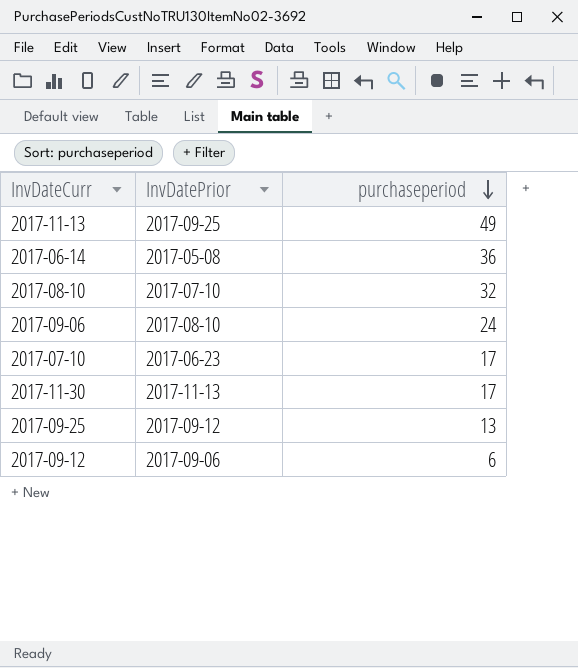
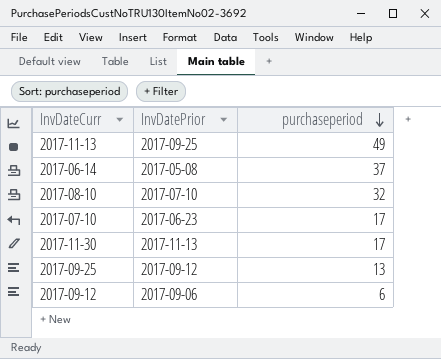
row 2017-09-06: 2017-08-10 | 24 -> none
2017-06-14 | purchaseperiod: 36 -> 37

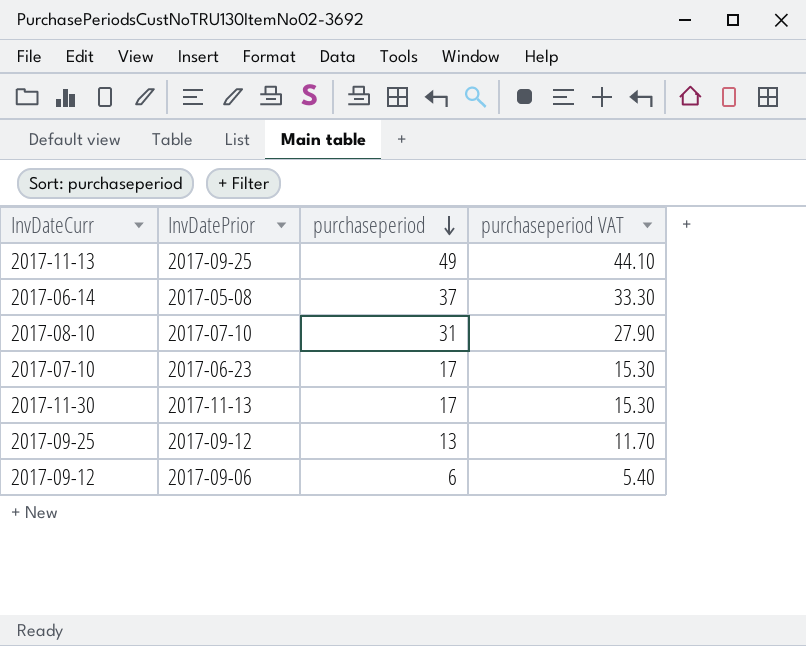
column purchaseperiod VAT | formula: none -> [purchaseperiod] * 0.9
2017-08-10 | purchaseperiod: 32 -> 31

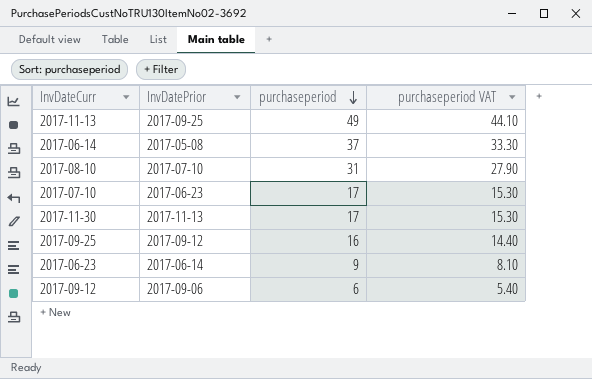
2017-09-25 | purchaseperiod: 13 -> 16
2017-09-25 | purchaseperiod VAT: 11.70 -> 14.40
row 2017-06-23: none -> 2017-06-14 | 9 | 8.10

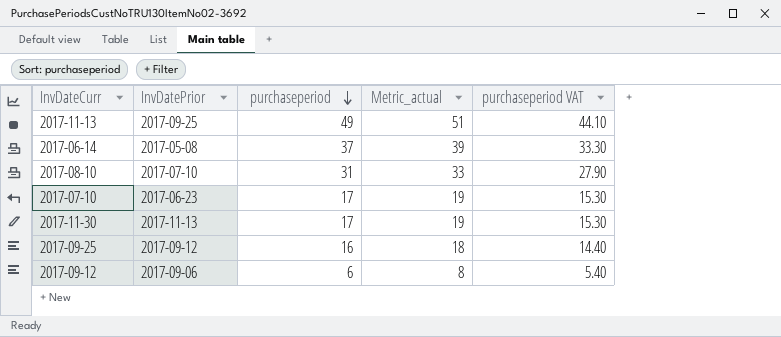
column Metric_actual | formula: none -> [purchaseperiod] + 2
row 2017-06-23: 2017-06-14 | 9 | 8.10 -> none

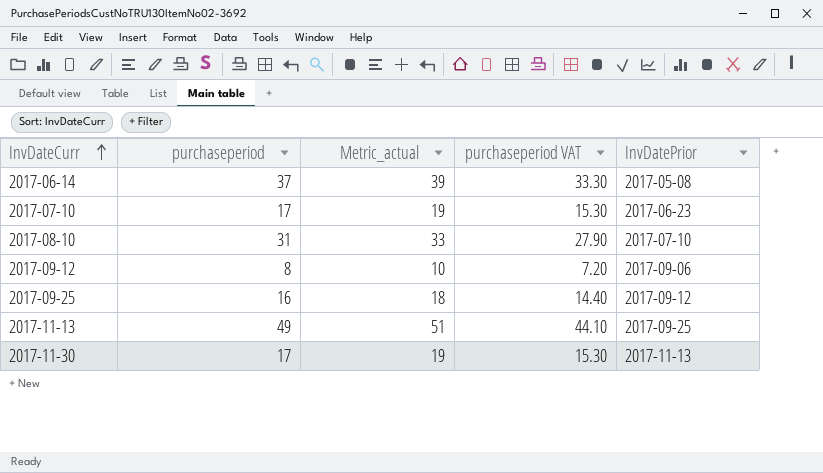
row order: purchaseperiod descending -> InvDateCurr ascending
column InvDatePrior | position: 2 -> 5
2017-09-12 | purchaseperiod: 6 -> 8
2017-09-12 | Metric_actual: 8 -> 10
2017-09-12 | purchaseperiod VAT: 5.40 -> 7.20

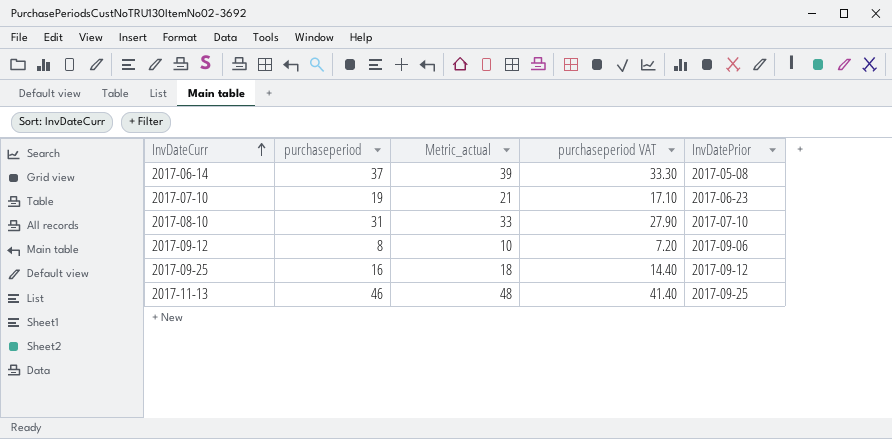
row 2017-11-30: 17 | 19 | 15.30 | 2017-11-13 -> none
2017-07-10 | purchaseperiod: 17 -> 19
2017-07-10 | Metric_actual: 19 -> 21
2017-07-10 | purchaseperiod VAT: 15.30 -> 17.10
2017-11-13 | purchaseperiod: 49 -> 46
2017-11-13 | Metric_actual: 51 -> 48
2017-11-13 | purchaseperiod VAT: 44.10 -> 41.40

